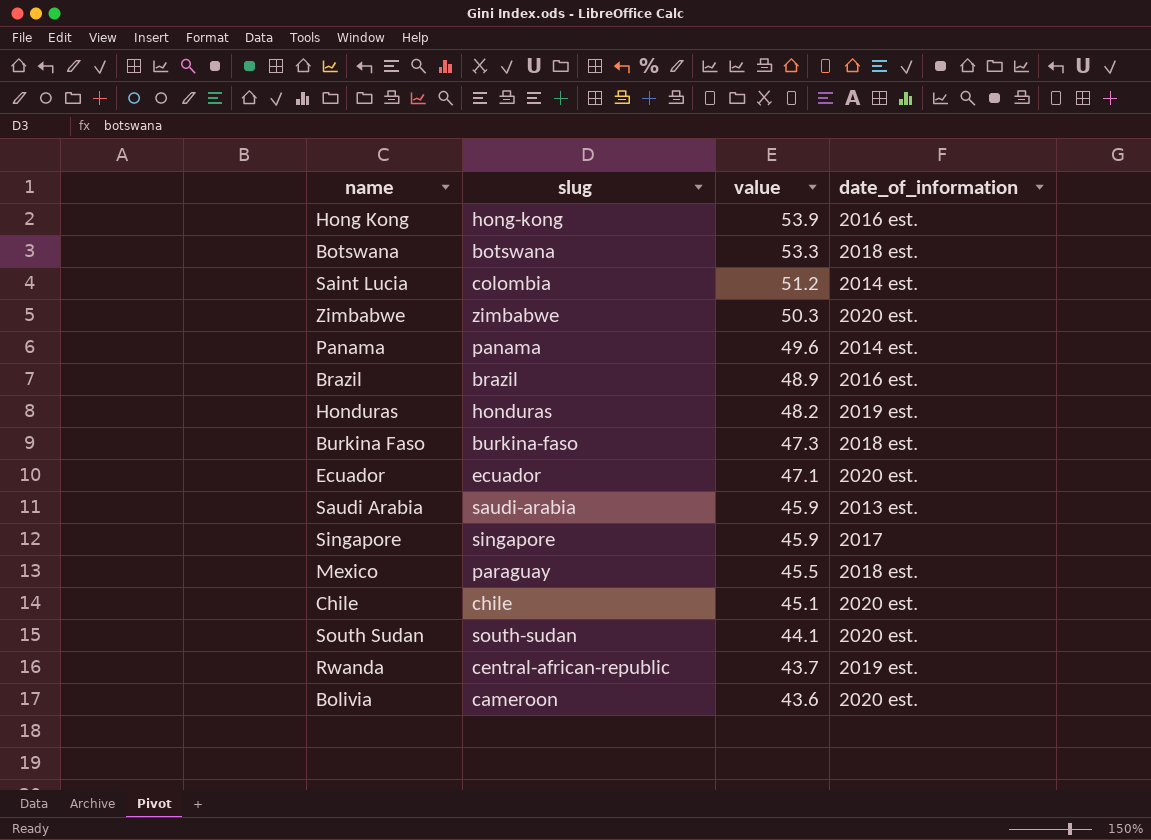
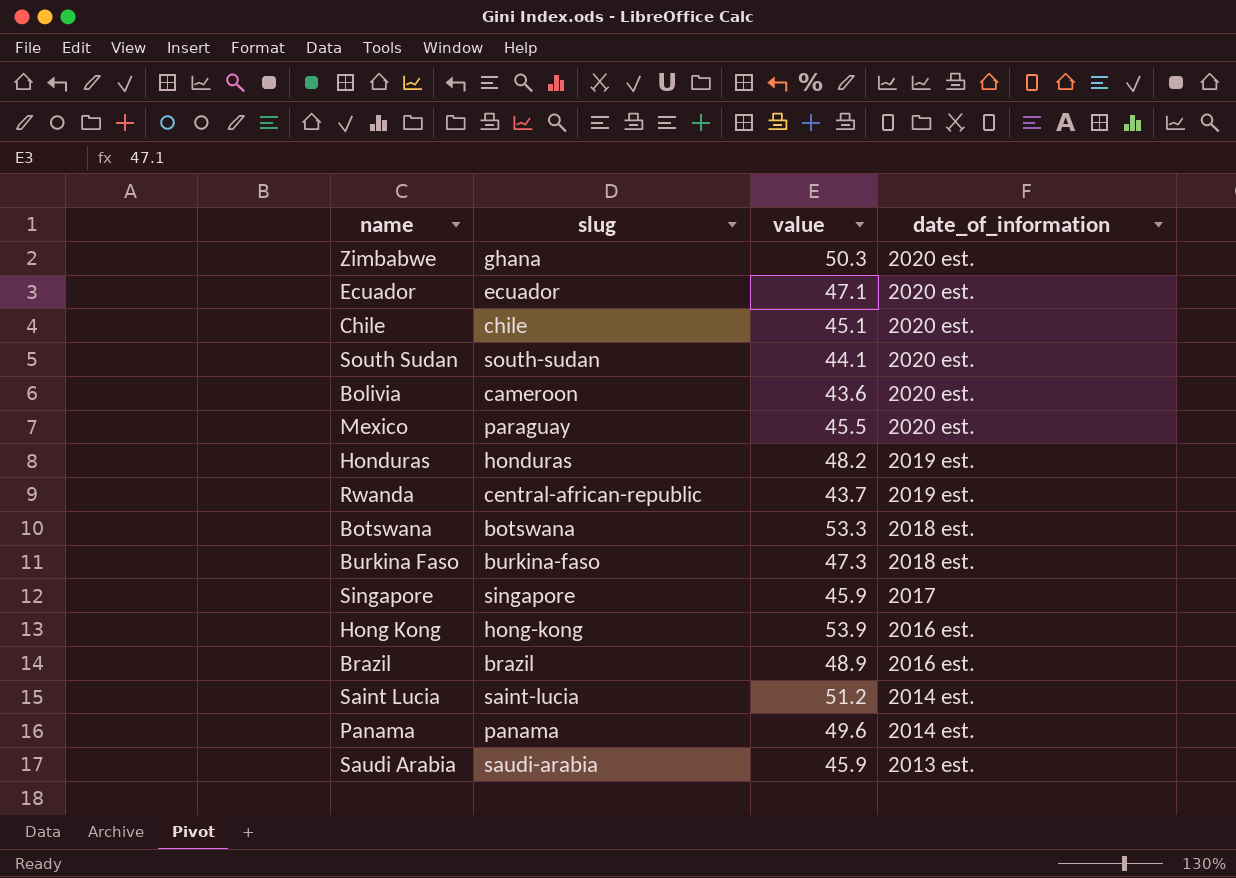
row order: value descending -> date_of_information descending
Zimbabwe | slug: zimbabwe -> ghana
Mexico | date_of_information: 2018 est. -> 2020 est.
Saint Lucia | slug: colombia -> saint-lucia

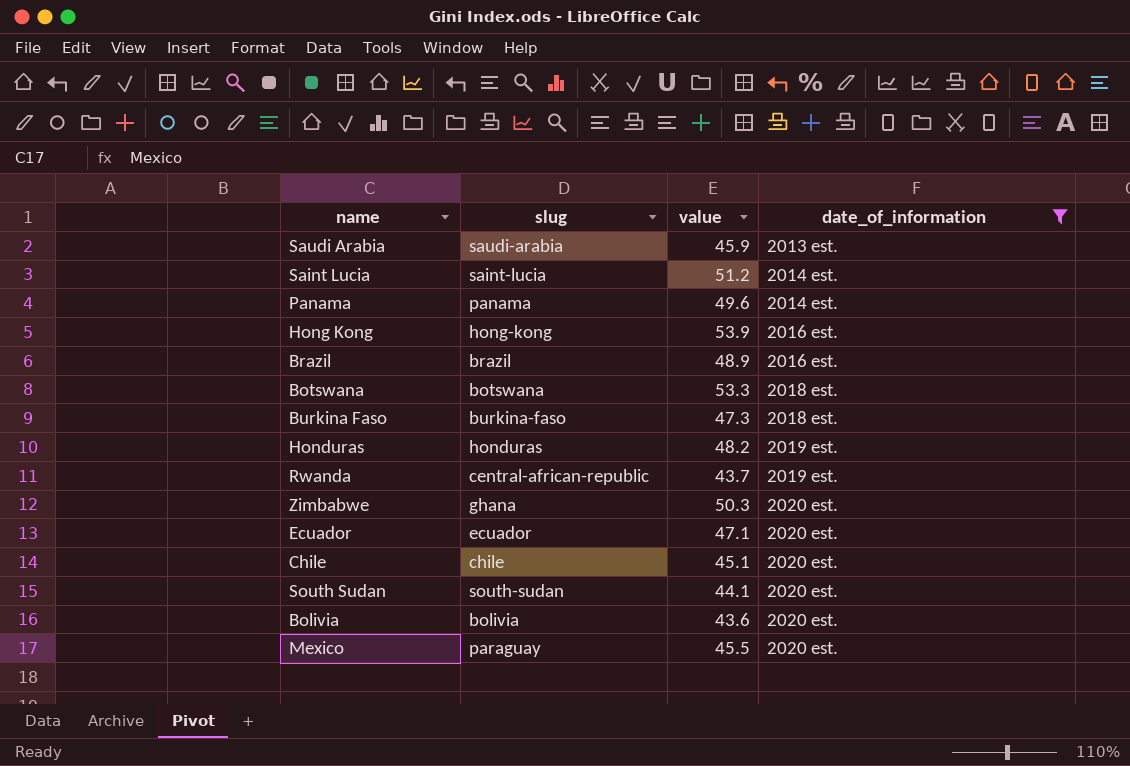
filter: none -> date_of_information != 2017
row order: date_of_information descending -> date_of_information ascending
Bolivia | slug: cameroon -> bolivia

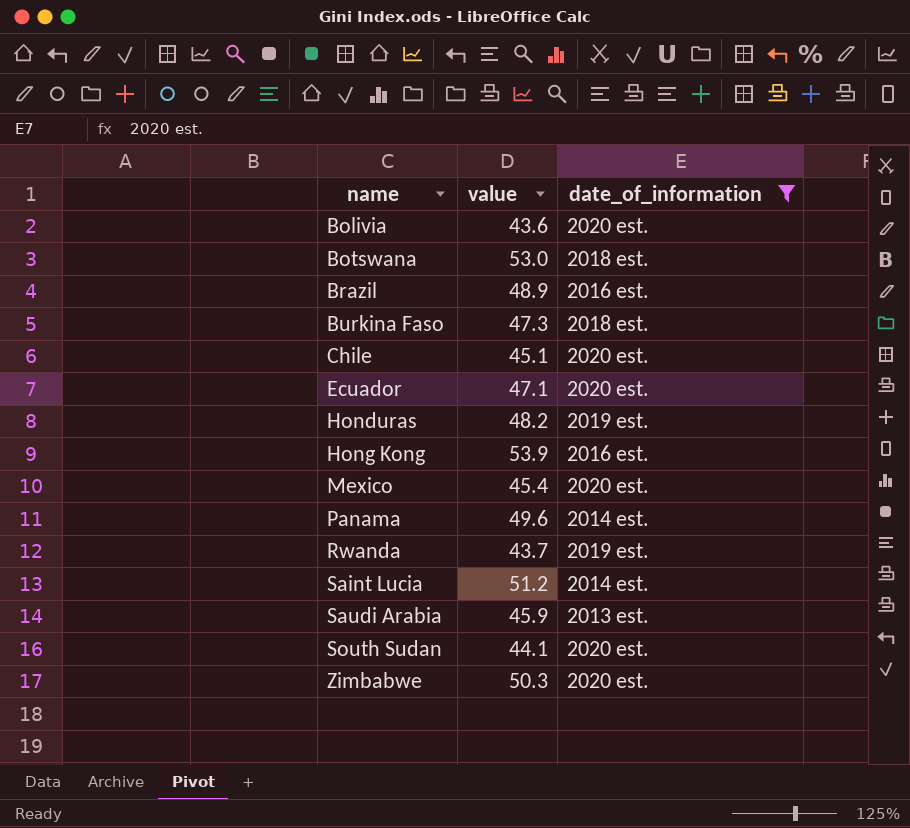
row order: date_of_information ascending -> name ascending
column slug | position: 2 -> none
Botswana | value: 53.3 -> 53.0
Mexico | value: 45.5 -> 45.4

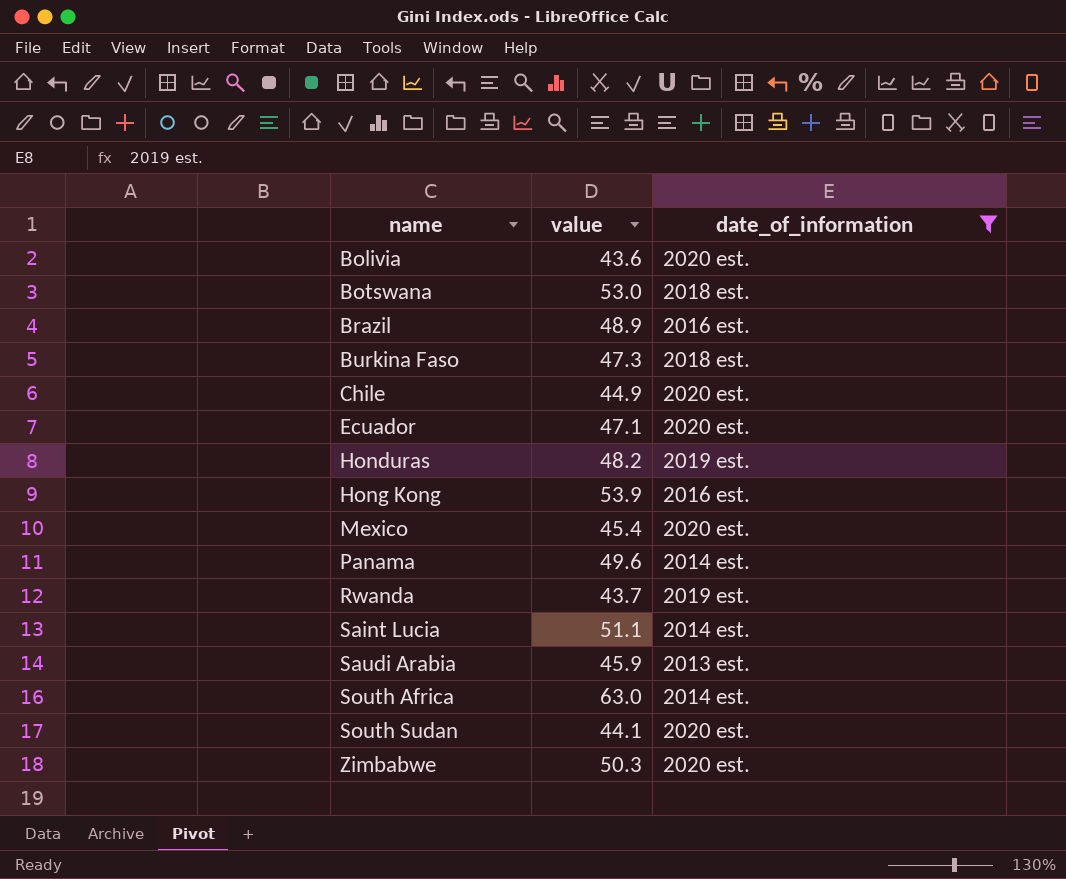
Chile | value: 45.1 -> 44.9
Saint Lucia | value: 51.2 -> 51.1
row South Africa: none -> 63.0 | 2014 est.

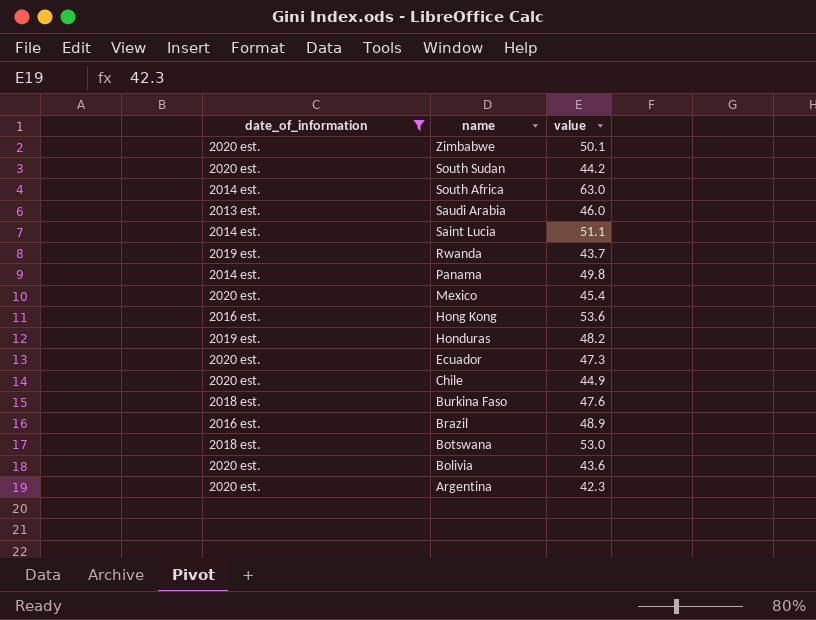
row order: name ascending -> name descending
column date_of_information | position: 3 -> 1
Zimbabwe | value: 50.3 -> 50.1
South Sudan | value: 44.1 -> 44.2
Saudi Arabia | value: 45.9 -> 46.0
Panama | value: 49.6 -> 49.8
Hong Kong | value: 53.9 -> 53.6
Ecuador | value: 47.1 -> 47.3
Burkina Faso | value: 47.3 -> 47.6
row Argentina: none -> 2020 est. | 42.3

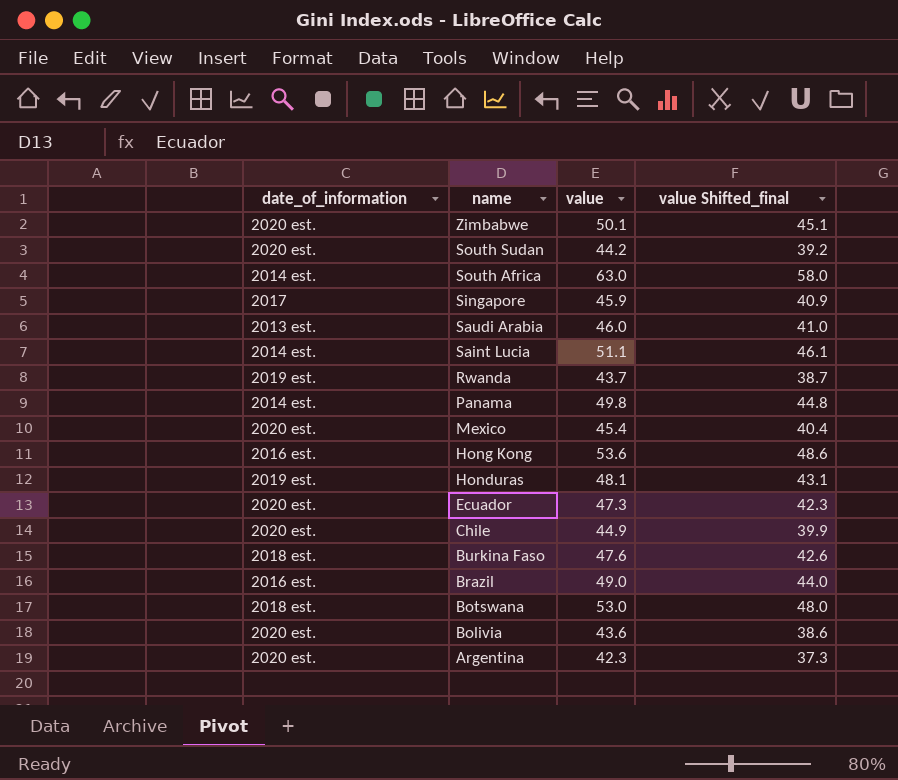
filter: date_of_information != 2017 -> none
column value Shifted_final | formula: none -> [value] - 5
Honduras | value: 48.2 -> 48.1
Brazil | value: 48.9 -> 49.0

